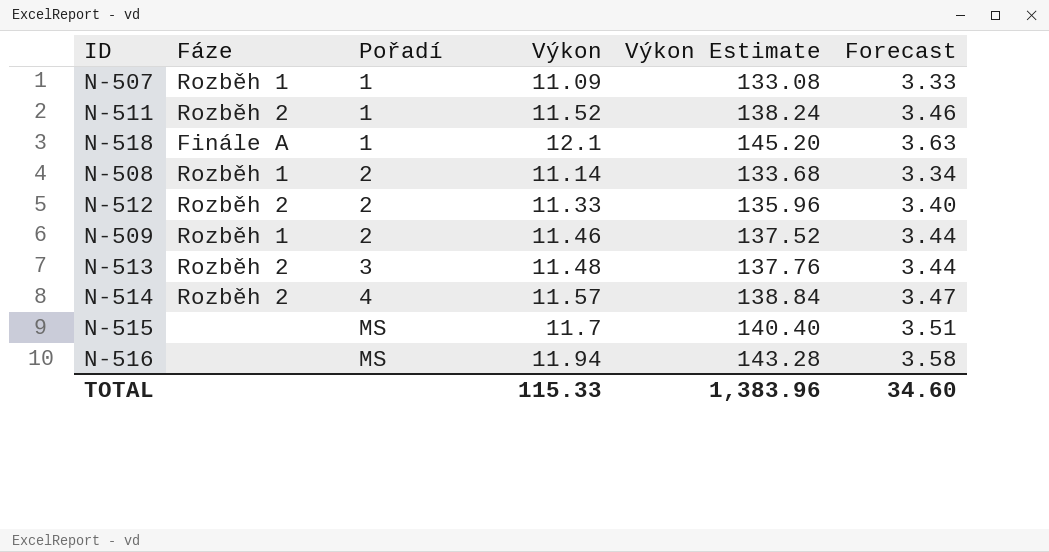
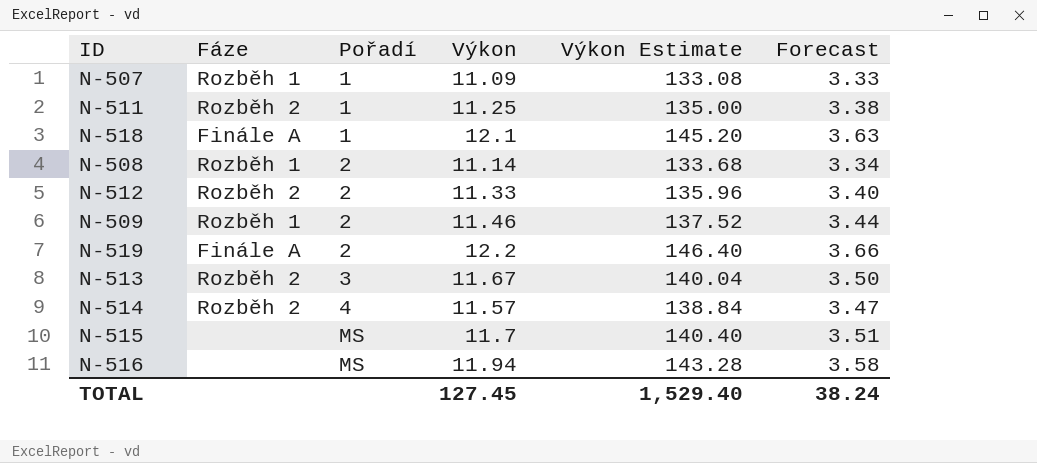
N-511 | Výkon: 11.52 -> 11.25
N-511 | Výkon Estimate: 138.24 -> 135.00
N-511 | Forecast: 3.46 -> 3.38
row N-519: none -> Finále A | 2 | 12.2 | 146.40 | 3.66
N-513 | Výkon: 11.48 -> 11.67
N-513 | Výkon Estimate: 137.76 -> 140.04
N-513 | Forecast: 3.44 -> 3.50
TOTAL | Výkon: 115.33 -> 127.45
TOTAL | Výkon Estimate: 1,383.96 -> 1,529.40
TOTAL | Forecast: 34.60 -> 38.24

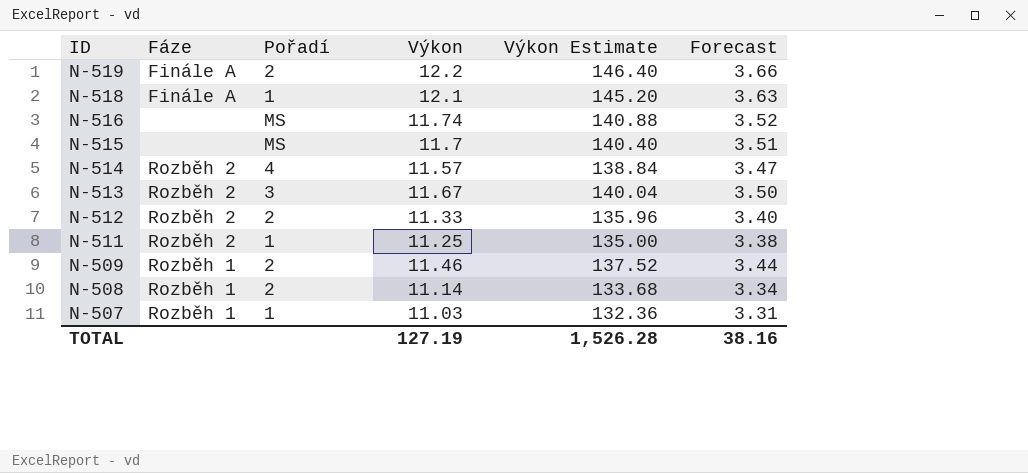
row order: Pořadí ascending -> ID descending
N-516 | Výkon: 11.94 -> 11.74
N-516 | Výkon Estimate: 143.28 -> 140.88
N-516 | Forecast: 3.58 -> 3.52
N-507 | Výkon: 11.09 -> 11.03
N-507 | Výkon Estimate: 133.08 -> 132.36
N-507 | Forecast: 3.33 -> 3.31
TOTAL | Výkon: 127.45 -> 127.19
TOTAL | Výkon Estimate: 1,529.40 -> 1,526.28
TOTAL | Forecast: 38.24 -> 38.16

